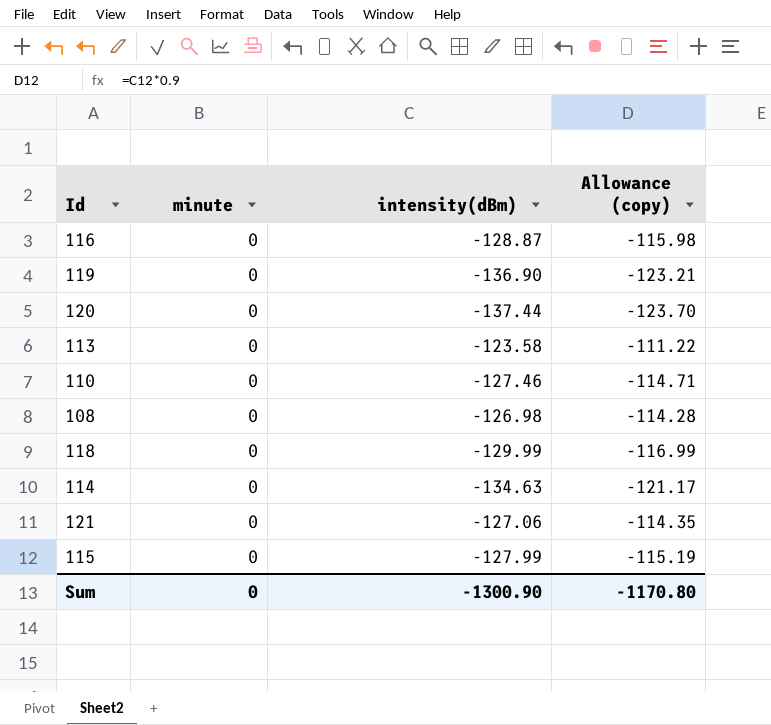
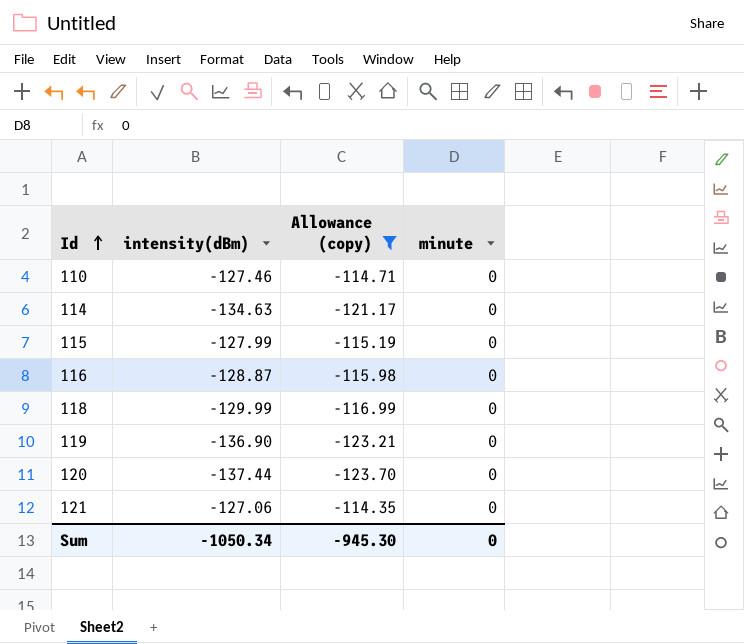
filter: none -> Allowance (copy) <= -114.35
row order: none -> Id ascending
column minute | position: 2 -> 4
Sum | intensity(dBm): -1300.90 -> -1050.34
Sum | Allowance (copy): -1170.80 -> -945.30

